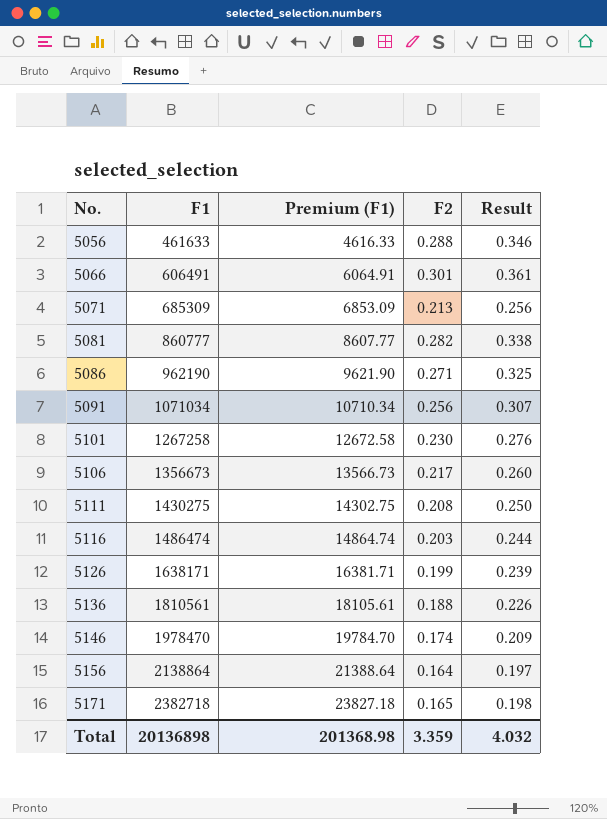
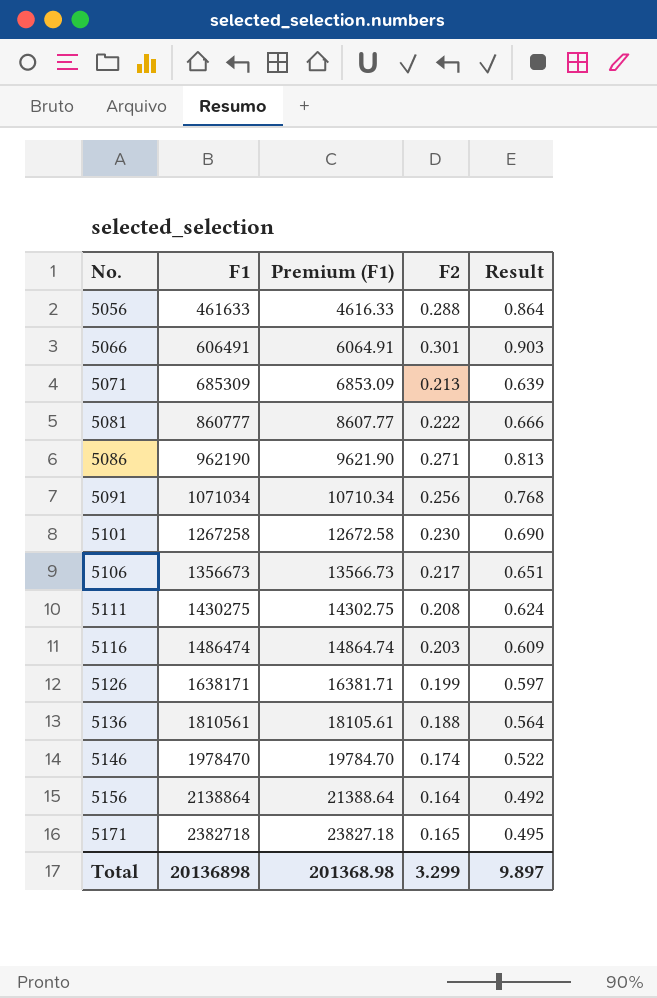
column Result | formula: [F2] * 1.2 -> [F2] * 3
5081 | F2: 0.282 -> 0.222
Total | F2: 3.359 -> 3.299
Total | Result: 4.032 -> 9.897

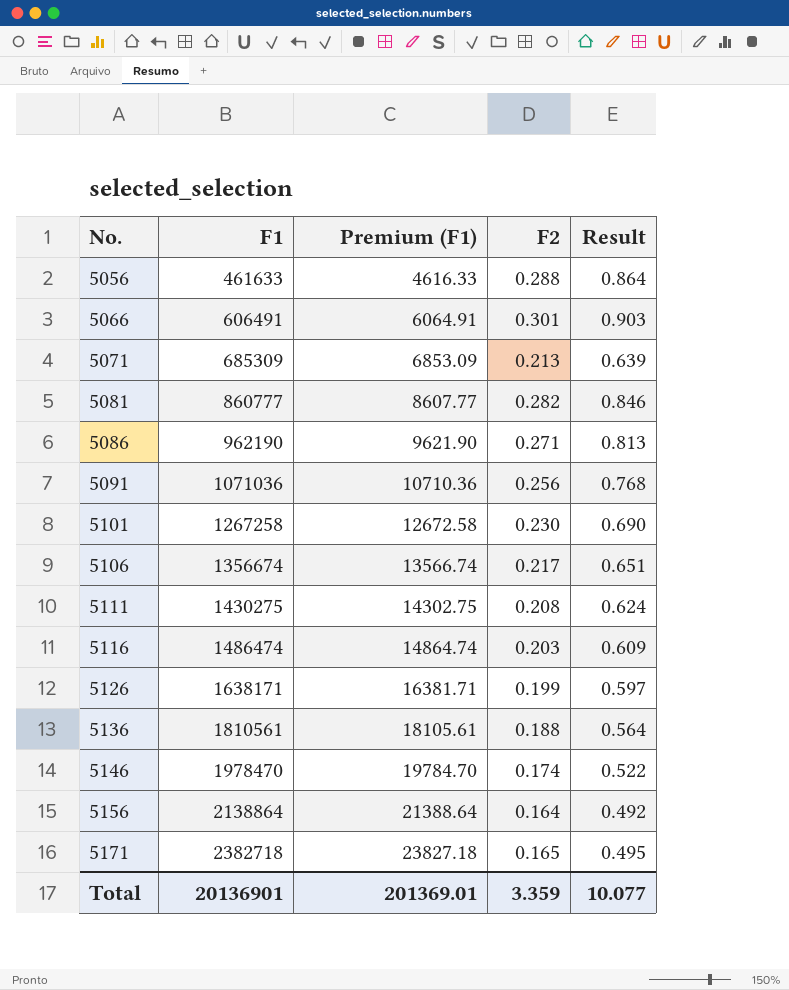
5081 | F2: 0.222 -> 0.282
5081 | Result: 0.666 -> 0.846
5091 | F1: 1071034 -> 1071036
5091 | Premium (F1): 10710.34 -> 10710.36
5106 | F1: 1356673 -> 1356674
5106 | Premium (F1): 13566.73 -> 13566.74
Total | F1: 20136898 -> 20136901
Total | Premium (F1): 201368.98 -> 201369.01
Total | F2: 3.299 -> 3.359
Total | Result: 9.897 -> 10.077

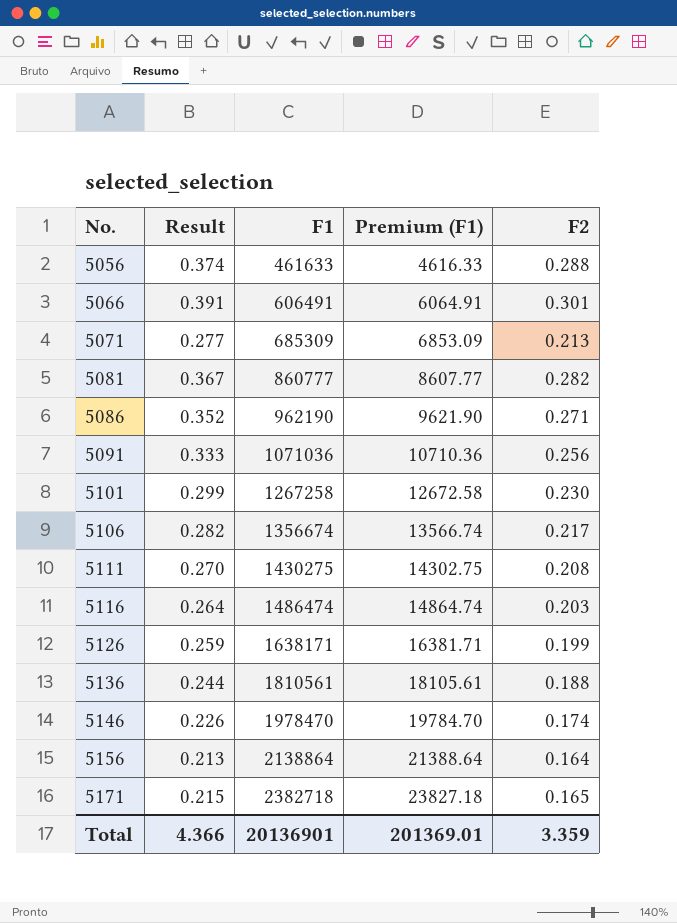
column Result | formula: [F2] * 3 -> [F2] * 1.3
column Result | position: 5 -> 2
Total | Result: 10.077 -> 4.366

